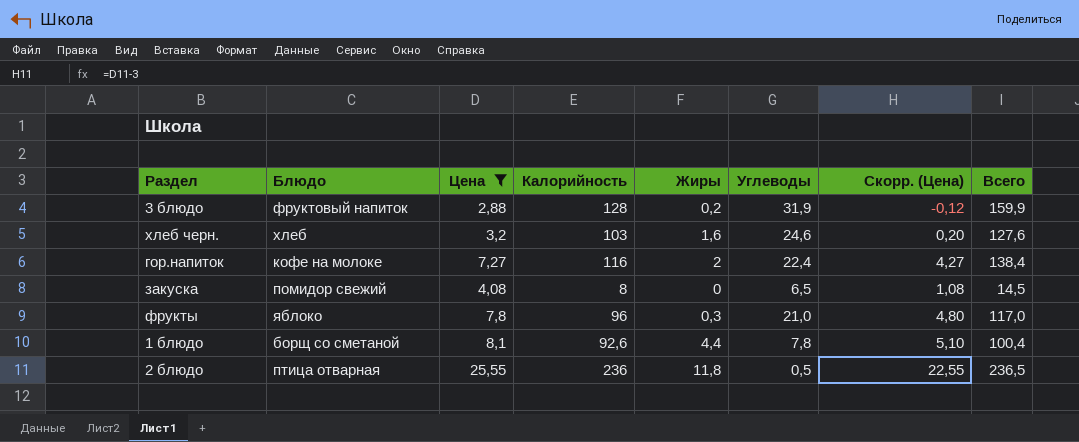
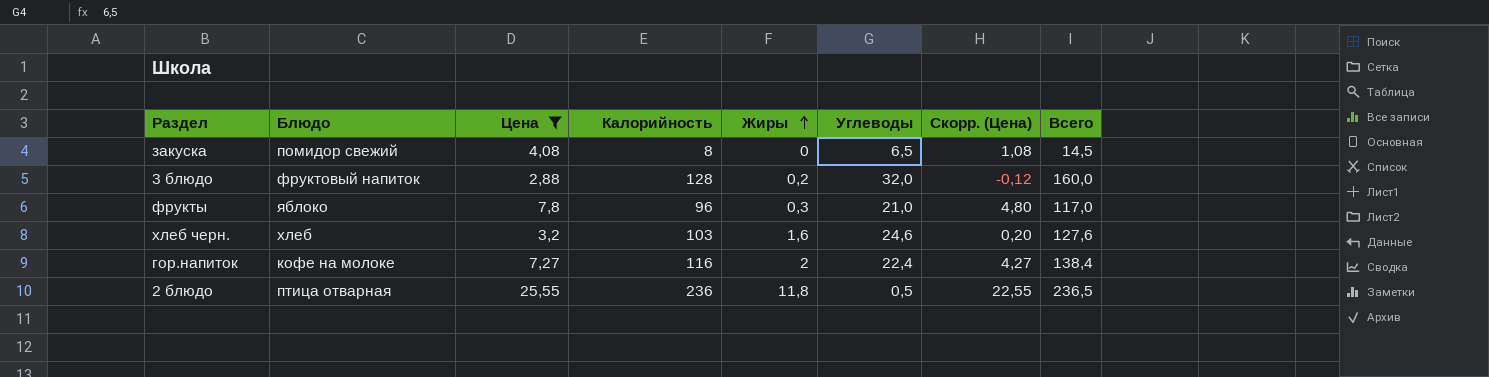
row order: none -> Жиры ascending
row 1 блюдо: борщ со сметаной | 8,1 | 92,6 | 4,4 | 7,8 | 5,10 | 100,4 -> none
3 блюдо | Углеводы: 31,9 -> 32,0
3 блюдо | Всего: 159,9 -> 160,0

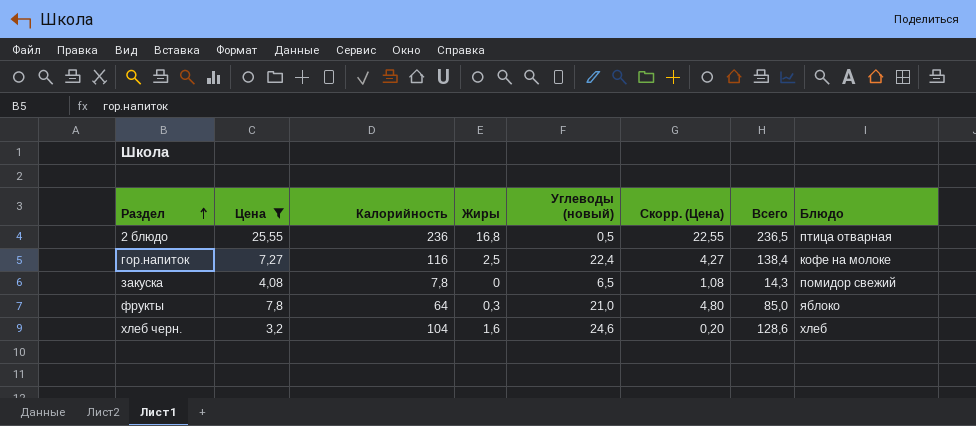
row order: Жиры ascending -> Раздел ascending
column name: Углеводы -> Углеводы (новый)
column Блюдо | position: 2 -> 8
row 3 блюдо: фруктовый напиток | 2,88 | 128 | 0,2 | 32,0 | -0,12 | 160,0 -> none
2 блюдо | Жиры: 11,8 -> 16,8
гор.напиток | Жиры: 2 -> 2,5
закуска | Калорийность: 8 -> 7,8
закуска | Всего: 14,5 -> 14,3
фрукты | Калорийность: 96 -> 64
фрукты | Всего: 117,0 -> 85,0
хлеб черн. | Калорийность: 103 -> 104
хлеб черн. | Всего: 127,6 -> 128,6

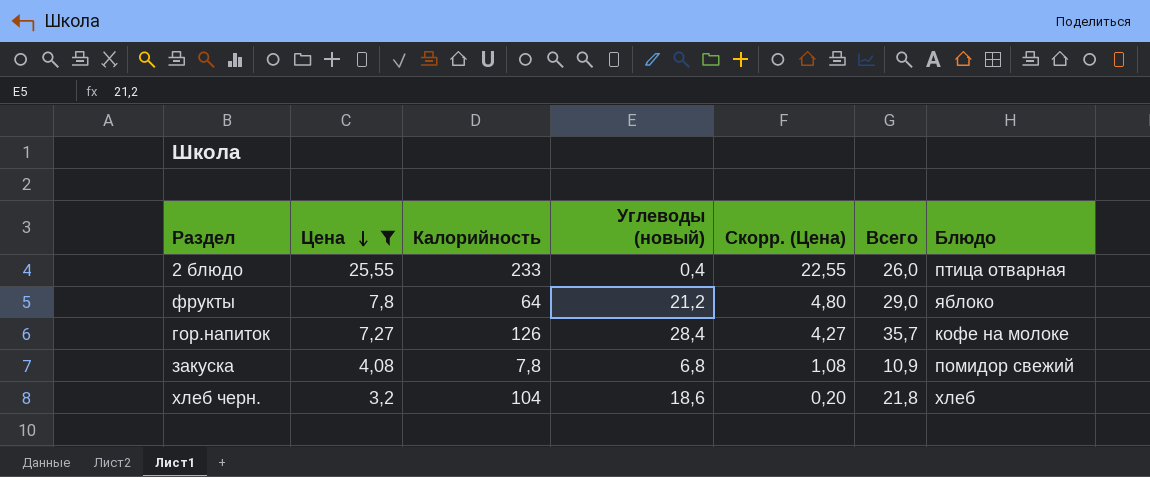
row order: Раздел ascending -> Цена descending
column Жиры | position: 4 -> none
column Всего | formula: [Калорийность] + [Углеводы (новый)] -> [Цена] + [Углеводы (новый)]
2 блюдо | Калорийность: 236 -> 233
2 блюдо | Углеводы (новый): 0,5 -> 0,4
фрукты | Углеводы (новый): 21,0 -> 21,2
гор.напиток | Калорийность: 116 -> 126
гор.напиток | Углеводы (новый): 22,4 -> 28,4
закуска | Углеводы (новый): 6,5 -> 6,8
хлеб черн. | Углеводы (новый): 24,6 -> 18,6

